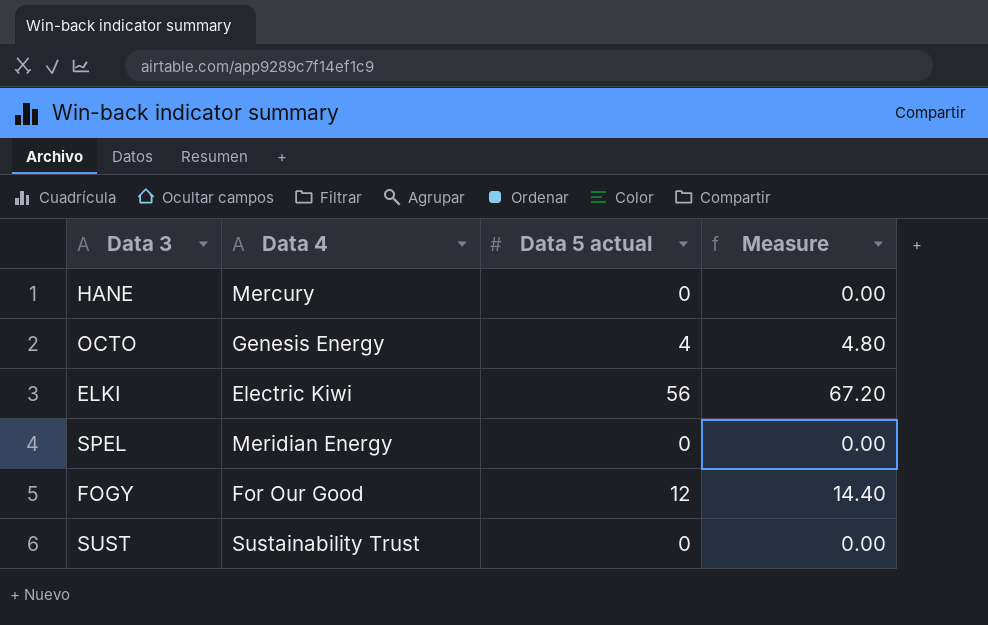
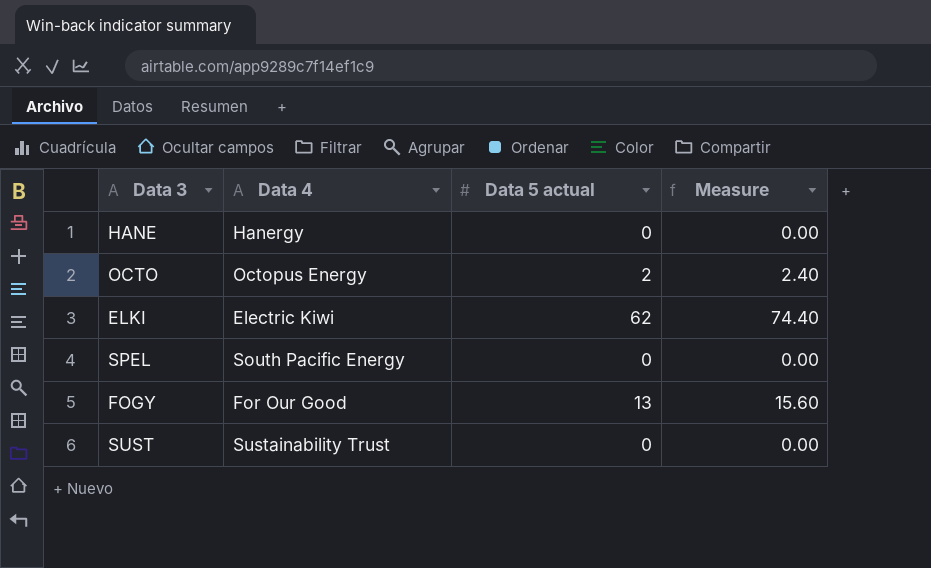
HANE | Data 4: Mercury -> Hanergy
OCTO | Data 4: Genesis Energy -> Octopus Energy
OCTO | Data 5 actual: 4 -> 2
OCTO | Measure: 4.80 -> 2.40
ELKI | Data 5 actual: 56 -> 62
ELKI | Measure: 67.20 -> 74.40
SPEL | Data 4: Meridian Energy -> South Pacific Energy
FOGY | Data 5 actual: 12 -> 13
FOGY | Measure: 14.40 -> 15.60

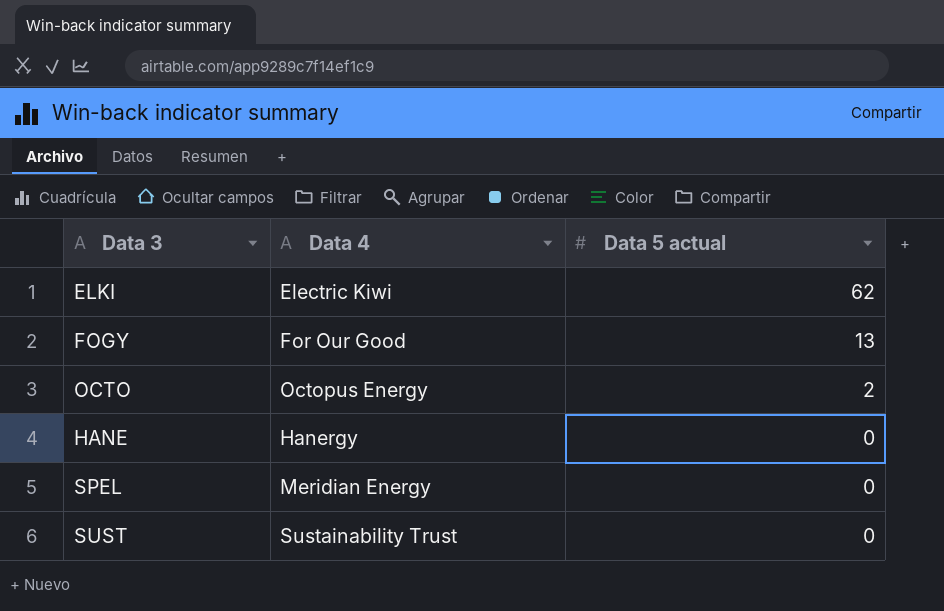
row order: none -> Data 5 actual descending
column Measure | formula: [Data 5 actual] * 1.2 -> none
SPEL | Data 4: South Pacific Energy -> Meridian Energy

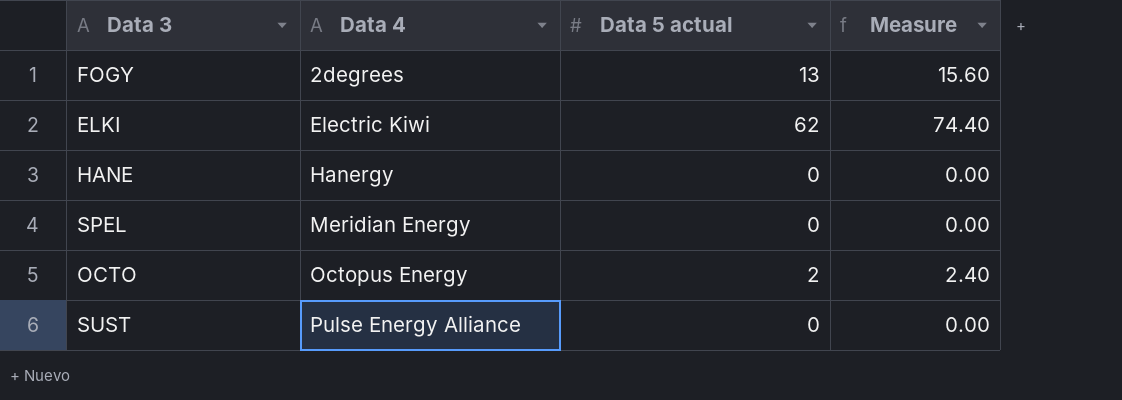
row order: Data 5 actual descending -> Data 4 ascending
column Measure | formula: none -> [Data 5 actual] * 1.2
FOGY | Data 4: For Our Good -> 2degrees
SUST | Data 4: Sustainability Trust -> Pulse Energy Alliance

